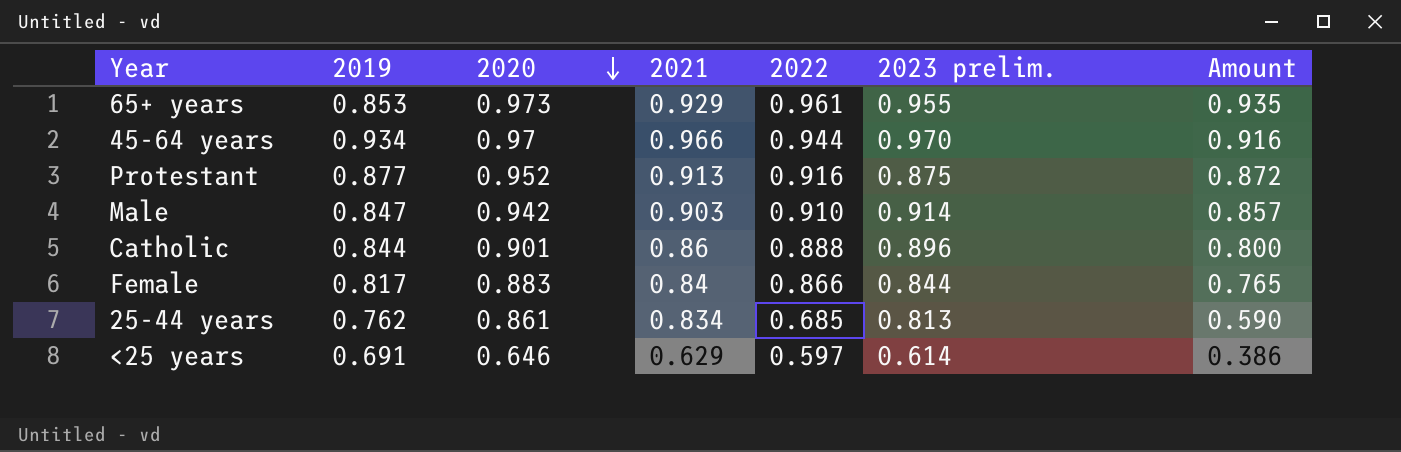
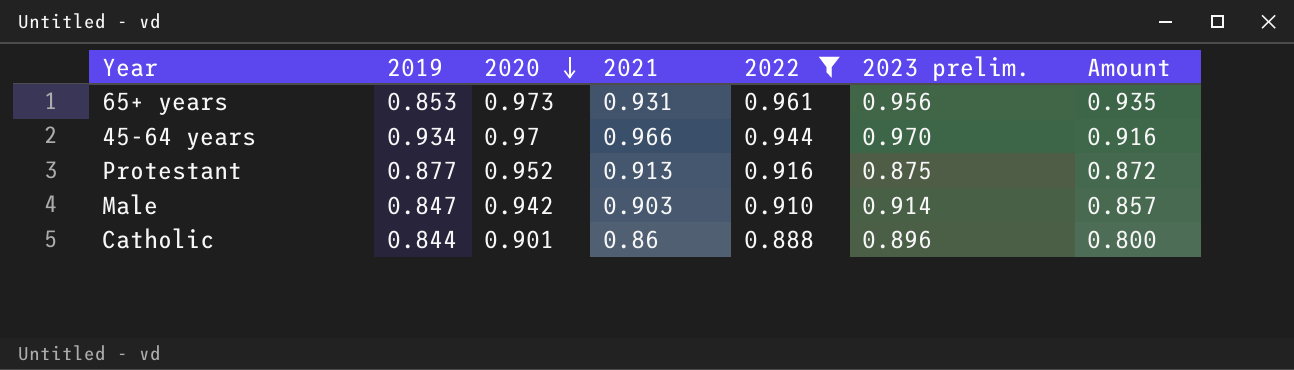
filter: none -> 2022 >= 0.888
65+ years | 2021: 0.929 -> 0.931
65+ years | 2023 prelim.: 0.955 -> 0.956

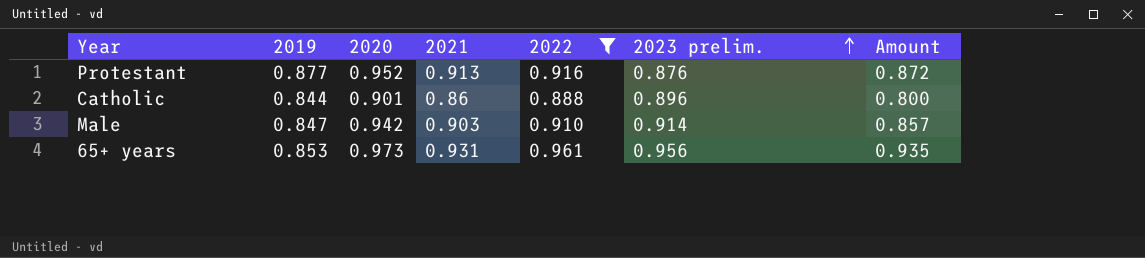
row order: 2020 descending -> 2023 prelim. ascending
row 45-64 years: 0.934 | 0.97 | 0.966 | 0.944 | 0.970 | 0.916 -> none
Protestant | 2023 prelim.: 0.875 -> 0.876

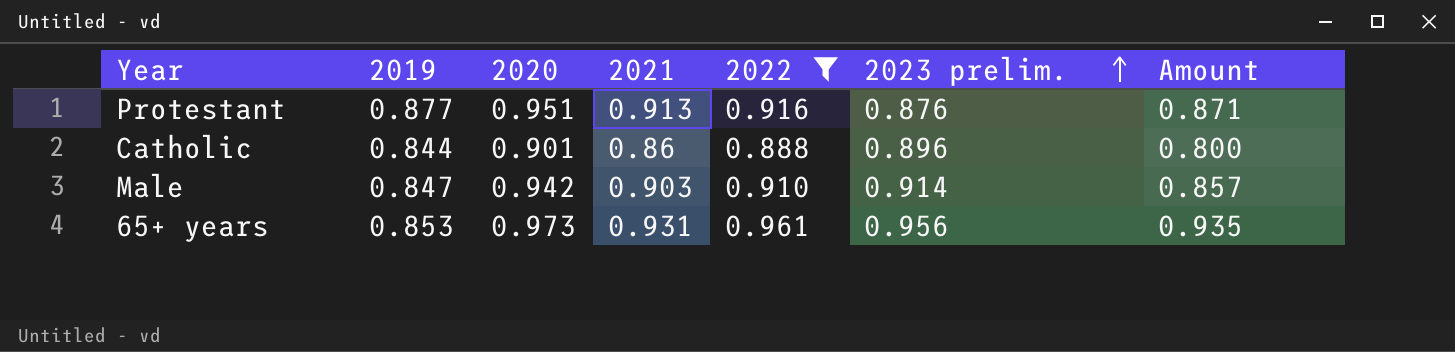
Protestant | 2020: 0.952 -> 0.951
Protestant | Amount: 0.872 -> 0.871

